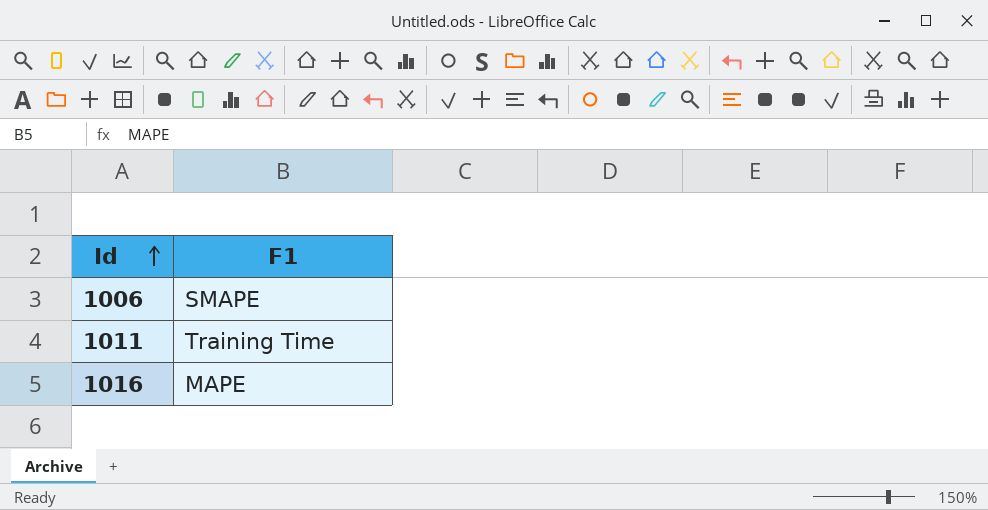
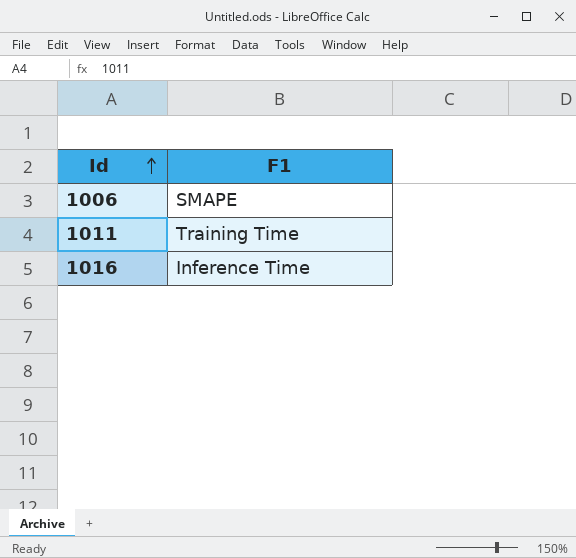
1016 | F1: MAPE -> Inference Time

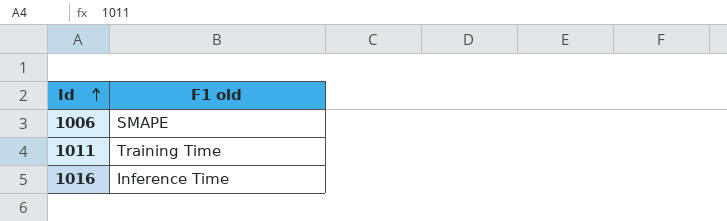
column name: F1 -> F1 old

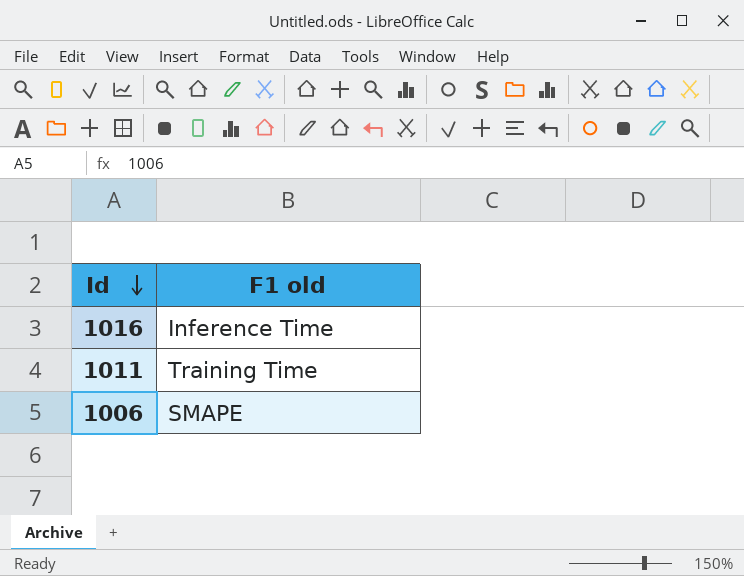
row order: Id ascending -> Id descending

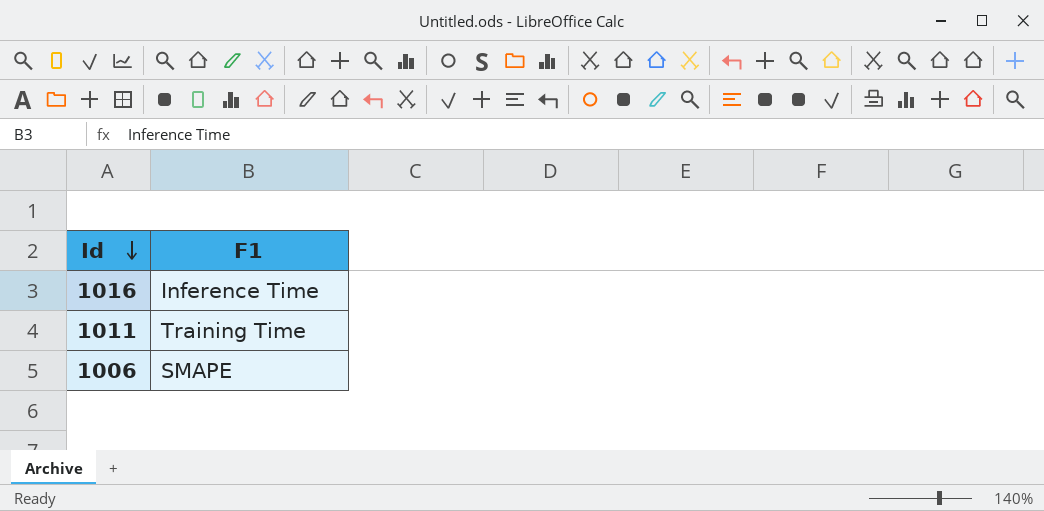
column name: F1 old -> F1

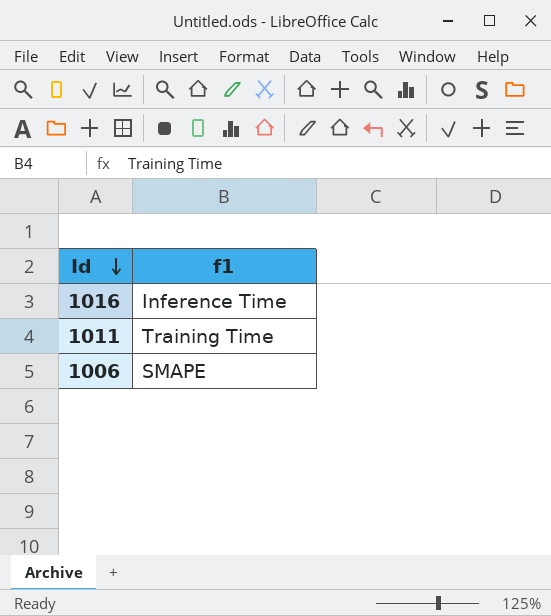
column name: F1 -> f1

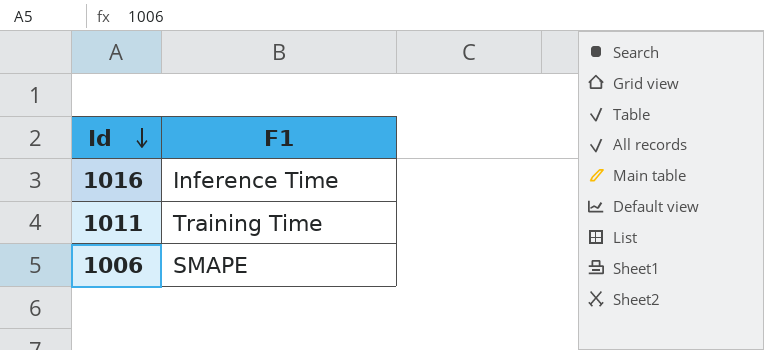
column name: f1 -> F1

